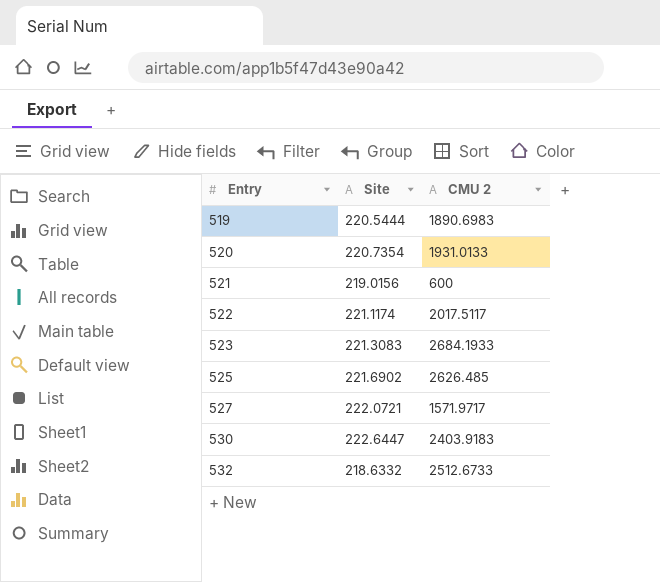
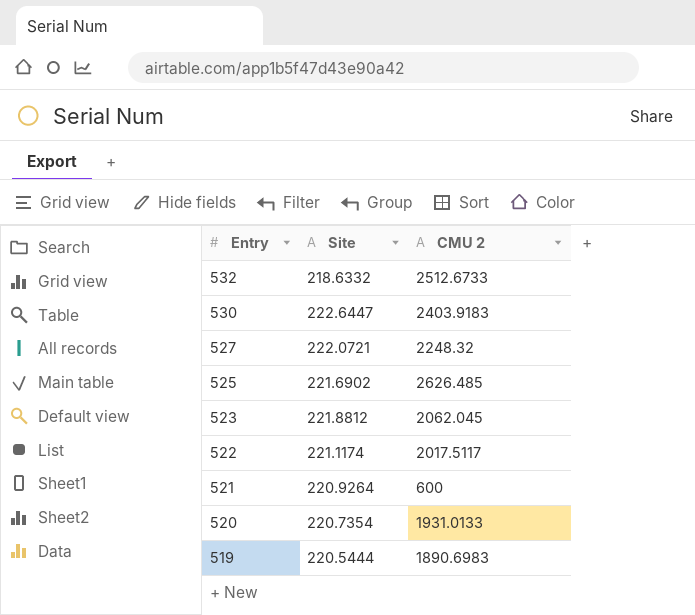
row order: Entry ascending -> Entry descending
527 | CMU 2: 1571.9717 -> 2248.32
523 | Site: 221.3083 -> 221.8812
523 | CMU 2: 2684.1933 -> 2062.045
521 | Site: 219.0156 -> 220.9264

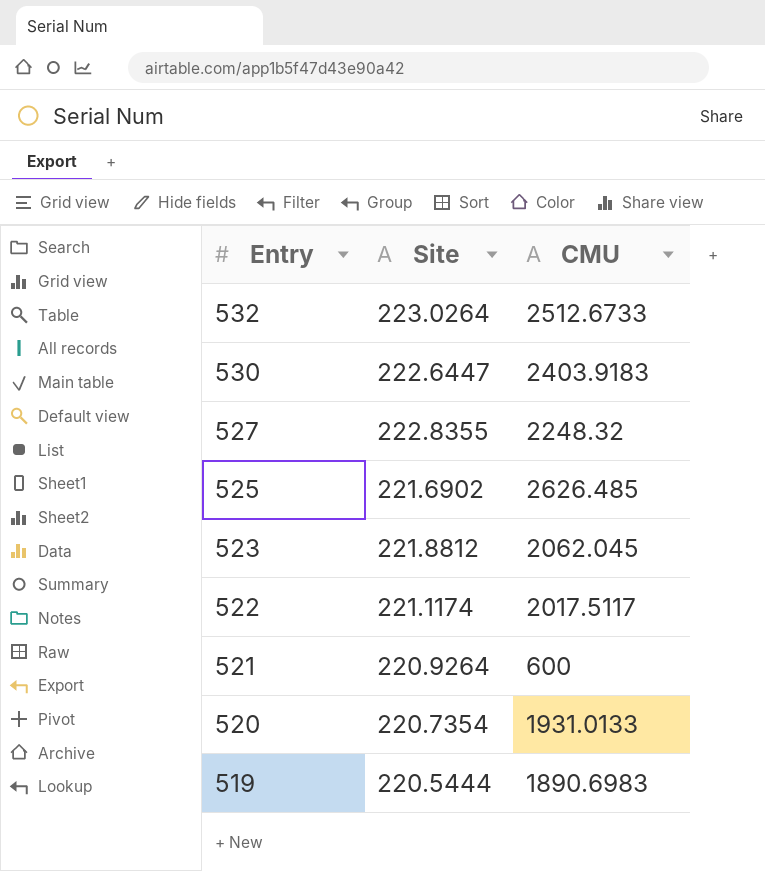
column name: CMU 2 -> CMU
532 | Site: 218.6332 -> 223.0264
527 | Site: 222.0721 -> 222.8355

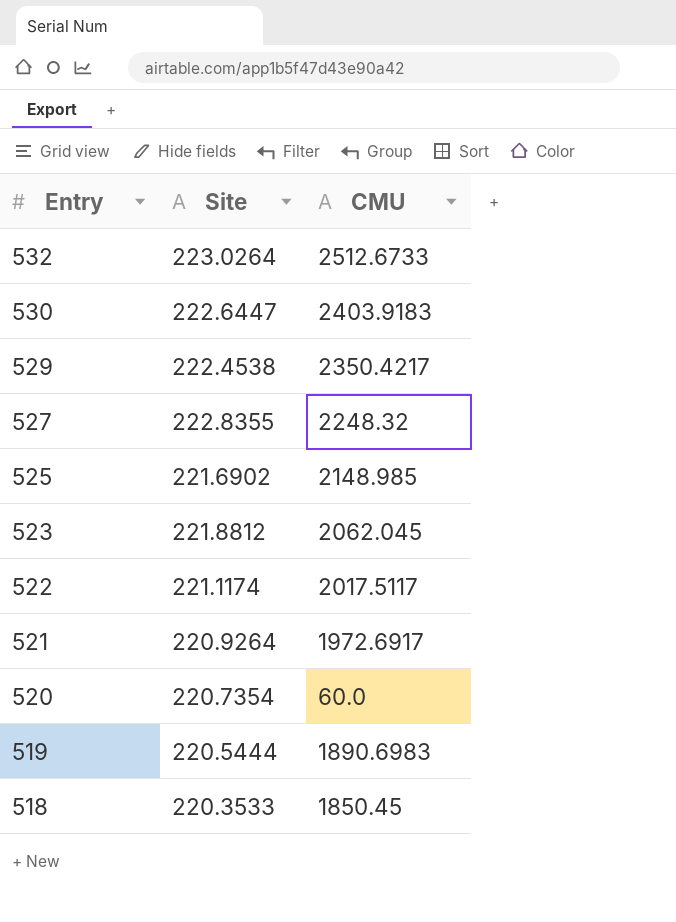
row 529: none -> 222.4538 | 2350.4217
525 | CMU: 2626.485 -> 2148.985
521 | CMU: 600 -> 1972.6917
520 | CMU: 1931.0133 -> 60.0
row 518: none -> 220.3533 | 1850.45

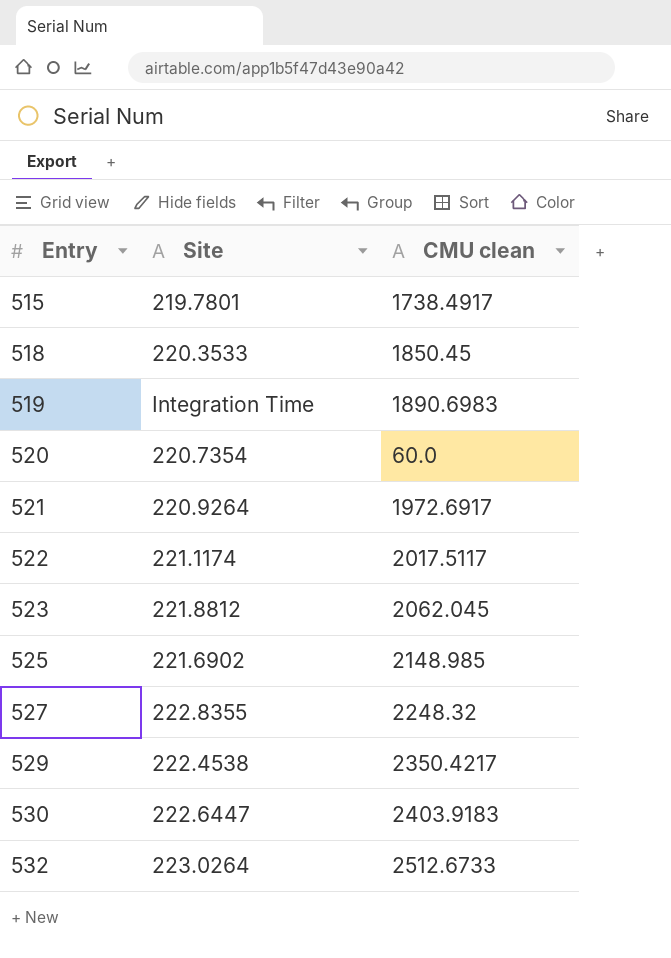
row order: Entry descending -> Entry ascending
column name: CMU -> CMU clean
row 515: none -> 219.7801 | 1738.4917
519 | Site: 220.5444 -> Integration Time

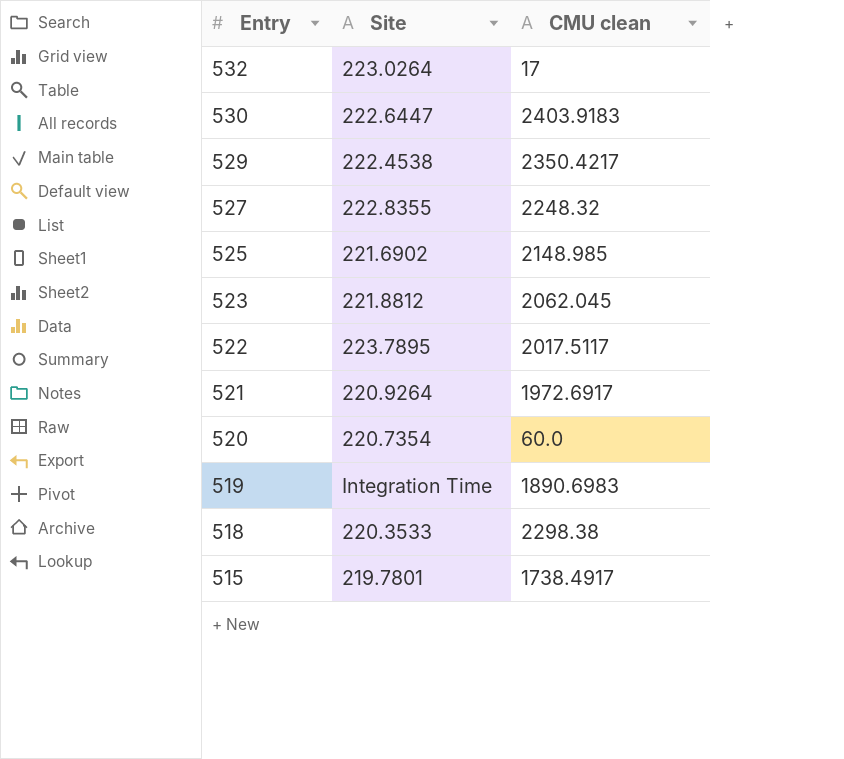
row order: Entry ascending -> Entry descending
532 | CMU clean: 2512.6733 -> 17
522 | Site: 221.1174 -> 223.7895
518 | CMU clean: 1850.45 -> 2298.38

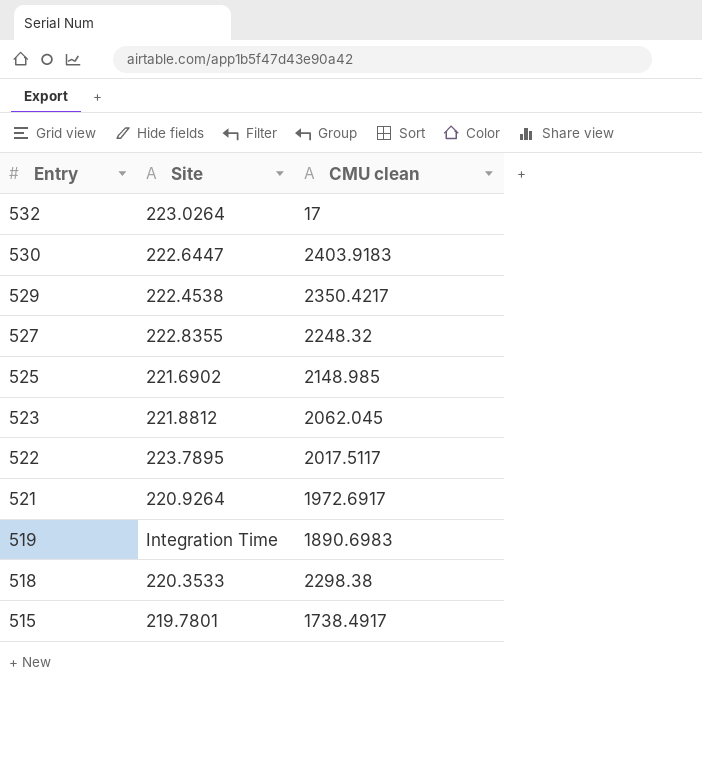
row 520: 220.7354 | 60.0 -> none

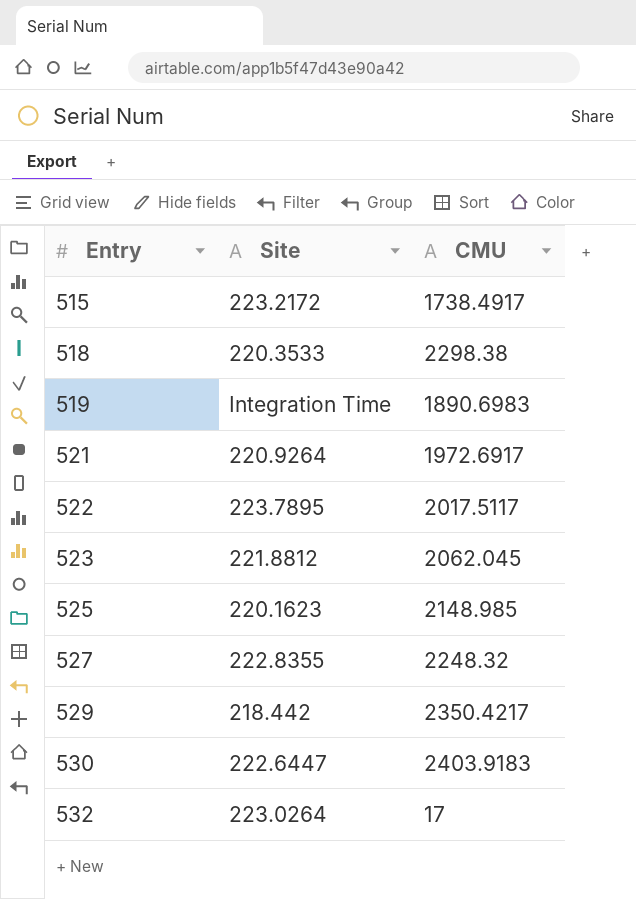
row order: Entry descending -> Entry ascending
column name: CMU clean -> CMU
515 | Site: 219.7801 -> 223.2172
525 | Site: 221.6902 -> 220.1623
529 | Site: 222.4538 -> 218.442

